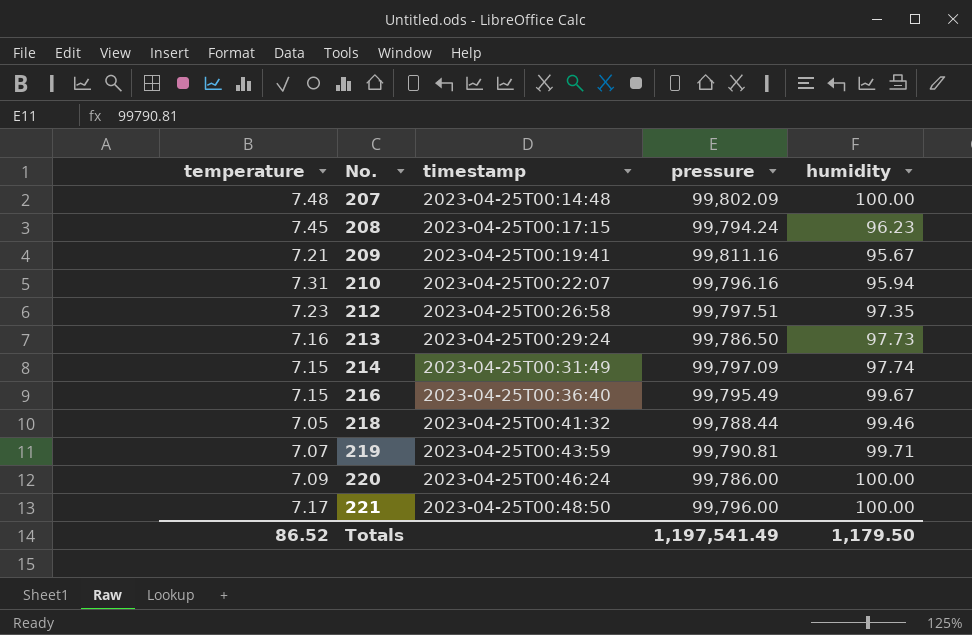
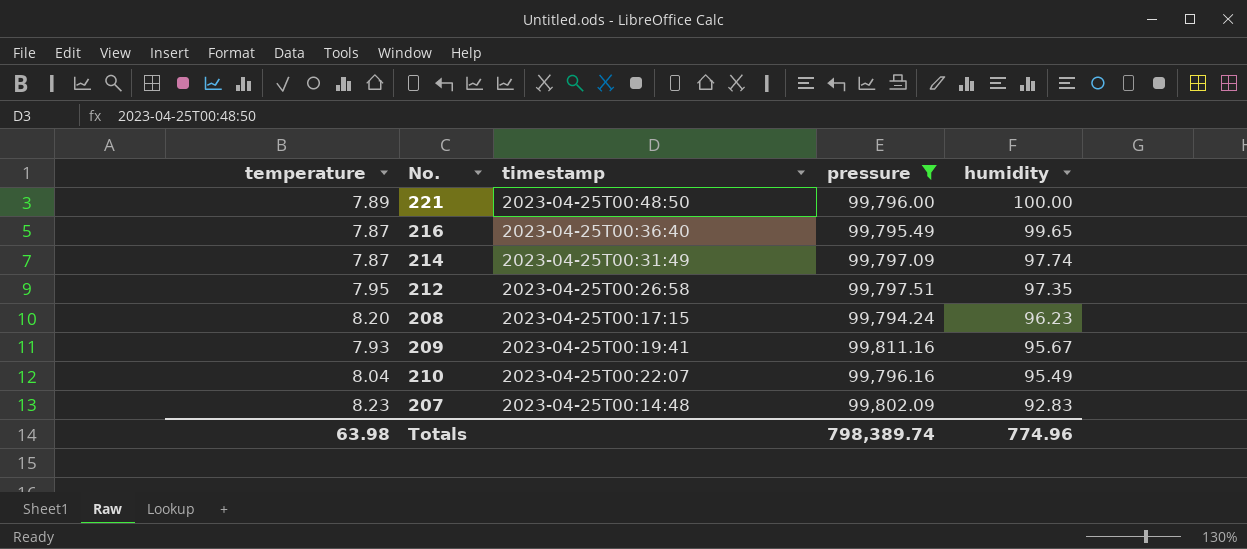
filter: none -> pressure >= 99,794.24
row order: No. ascending -> humidity descending
221 | temperature: 7.17 -> 7.89
216 | temperature: 7.15 -> 7.87
216 | humidity: 99.67 -> 99.65
214 | temperature: 7.15 -> 7.87
212 | temperature: 7.23 -> 7.95
208 | temperature: 7.45 -> 8.20
209 | temperature: 7.21 -> 7.93
210 | temperature: 7.31 -> 8.04
210 | humidity: 95.94 -> 95.49
207 | temperature: 7.48 -> 8.23
207 | humidity: 100.00 -> 92.83
Totals | temperature: 86.52 -> 63.98
Totals | pressure: 1,197,541.49 -> 798,389.74
Totals | humidity: 1,179.50 -> 774.96

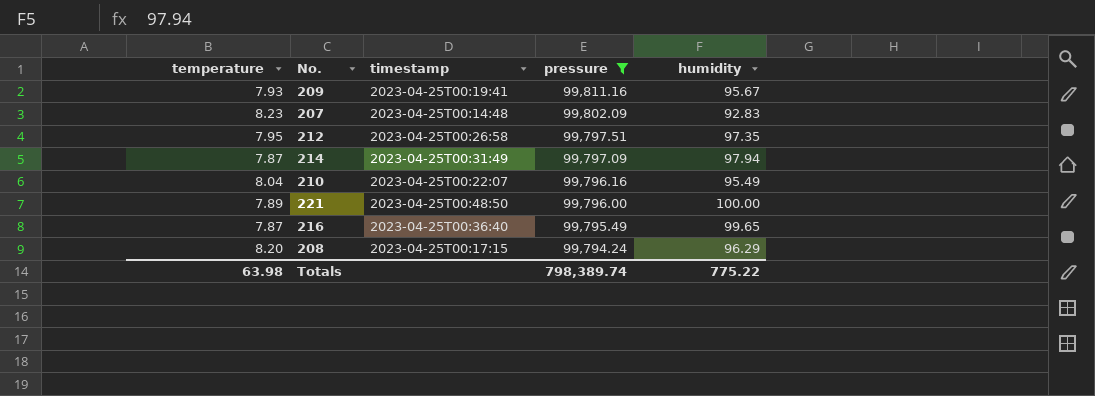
row order: humidity descending -> pressure descending
214 | humidity: 97.74 -> 97.94
208 | humidity: 96.23 -> 96.29
Totals | humidity: 774.96 -> 775.22

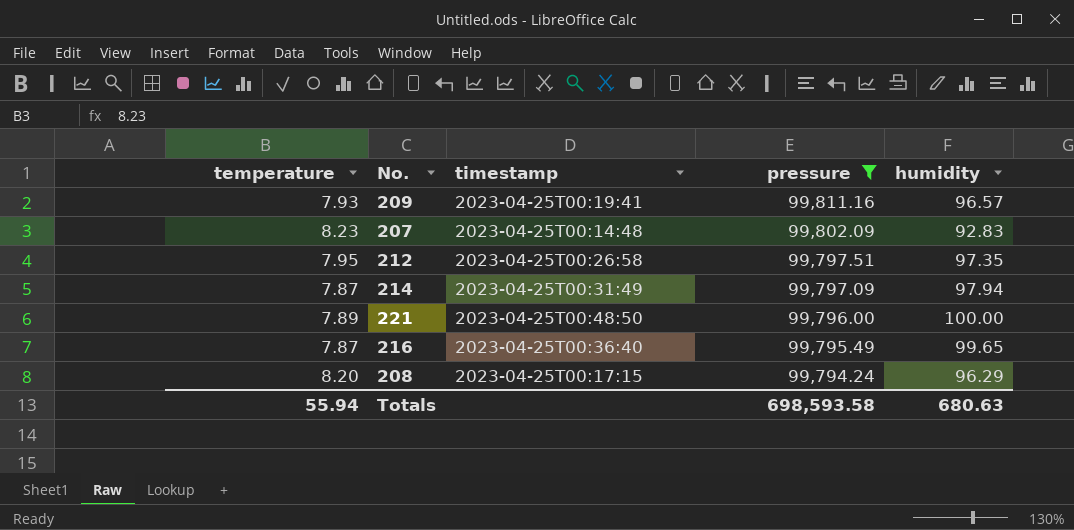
row 210: 8.04 | 2023-04-25T00:22:07 | 99,796.16 | 95.49 -> none
209 | humidity: 95.67 -> 96.57
Totals | temperature: 63.98 -> 55.94
Totals | pressure: 798,389.74 -> 698,593.58
Totals | humidity: 775.22 -> 680.63

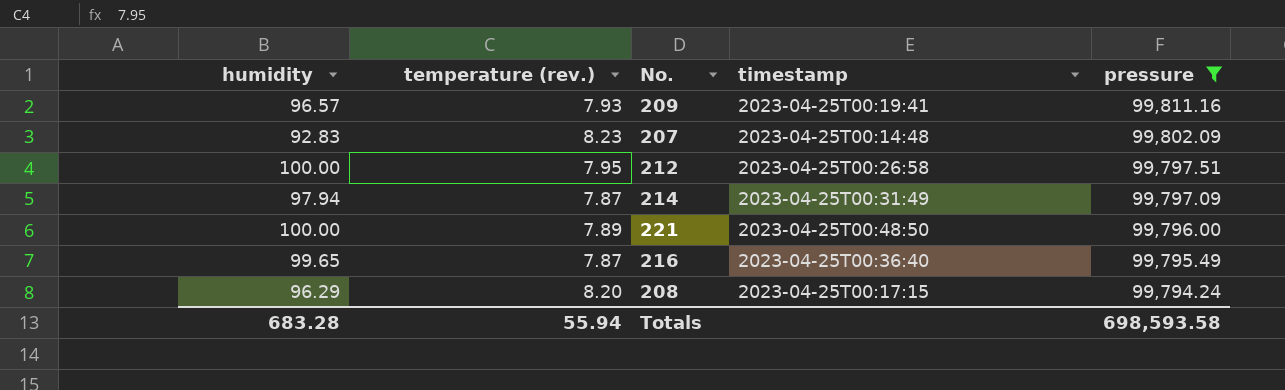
column humidity | position: 5 -> 1
column name: temperature -> temperature (rev.)
212 | humidity: 97.35 -> 100.00
Totals | humidity: 680.63 -> 683.28

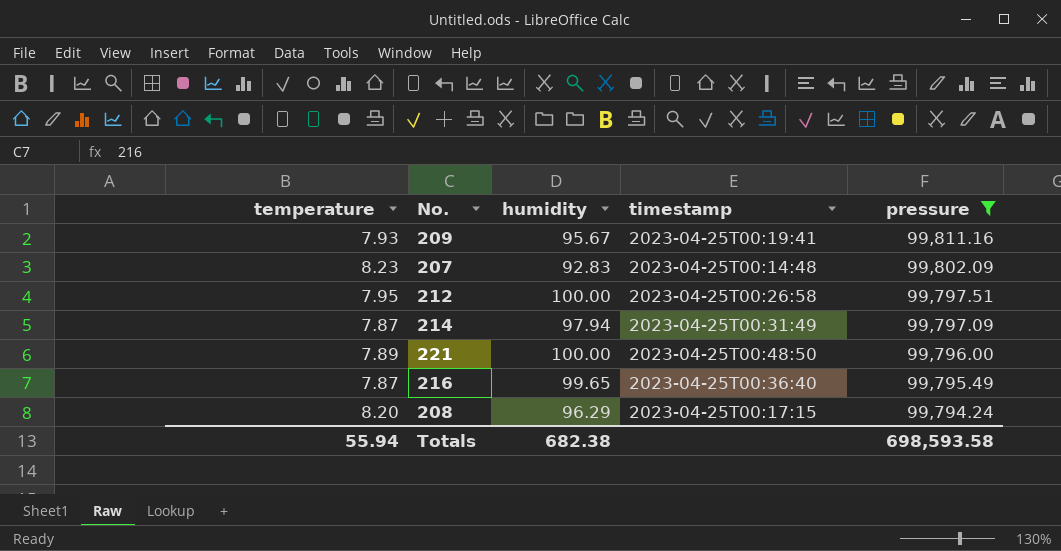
column name: temperature (rev.) -> temperature
column humidity | position: 1 -> 3
209 | humidity: 96.57 -> 95.67
Totals | humidity: 683.28 -> 682.38

